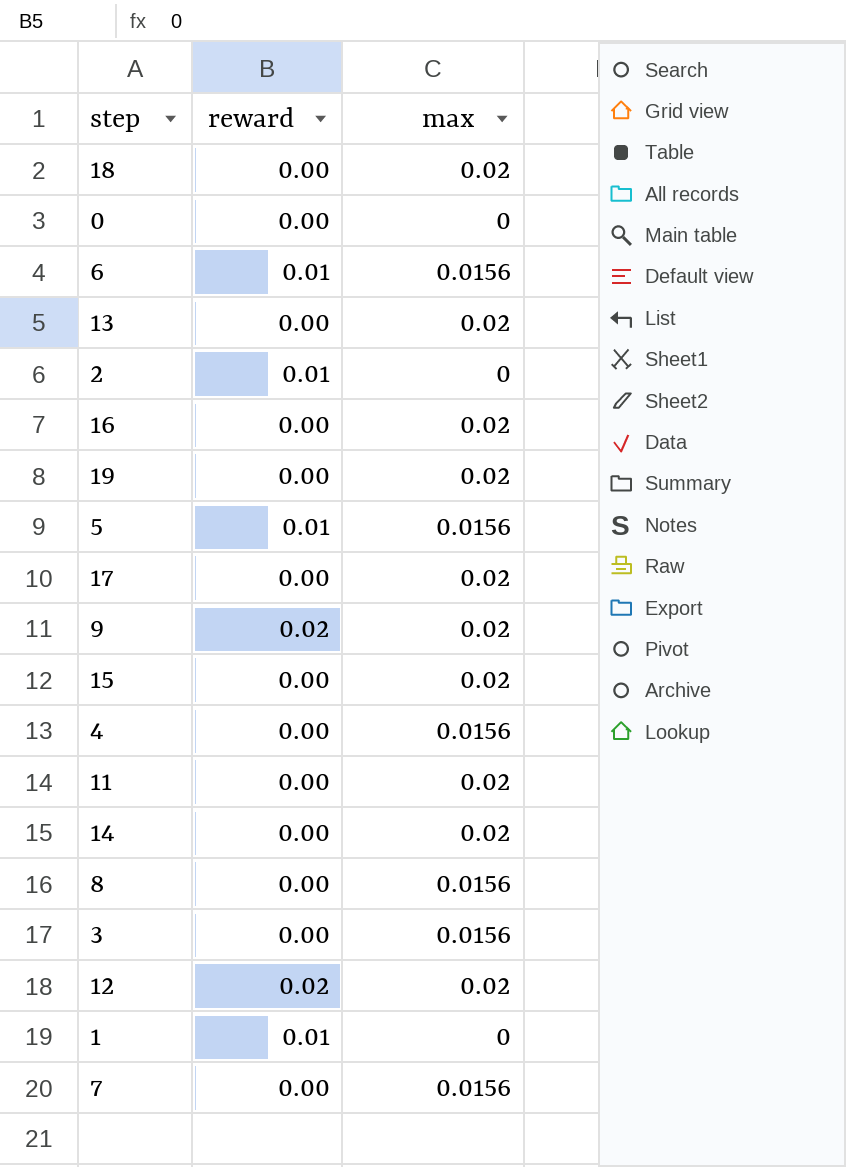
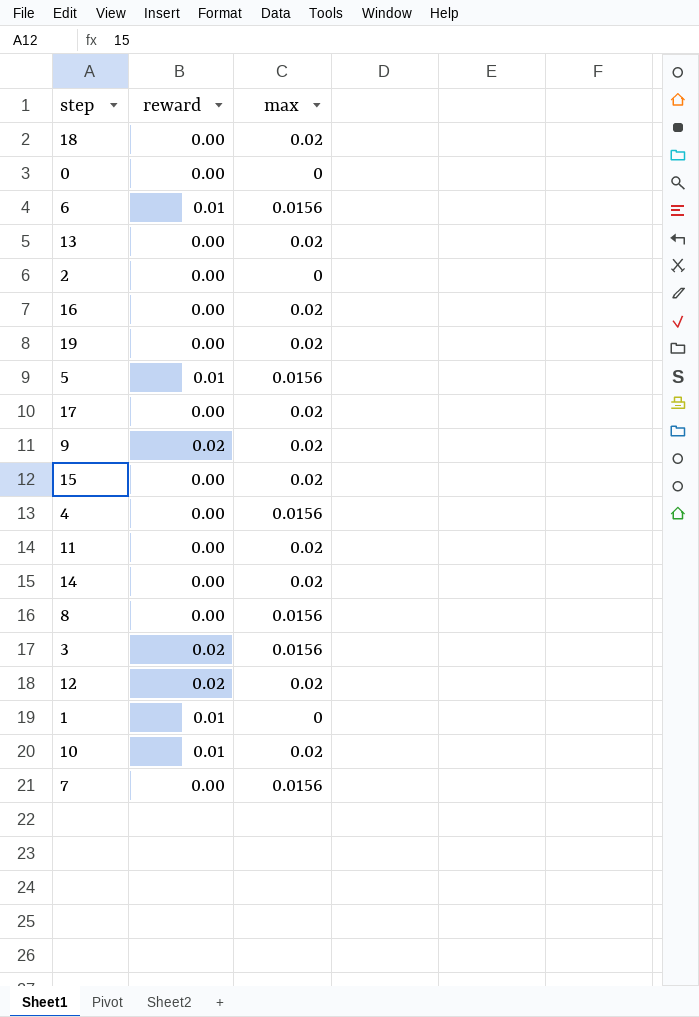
2 | reward: 0.01 -> 0.00
3 | reward: 0.00 -> 0.02
row 10: none -> 0.01 | 0.02

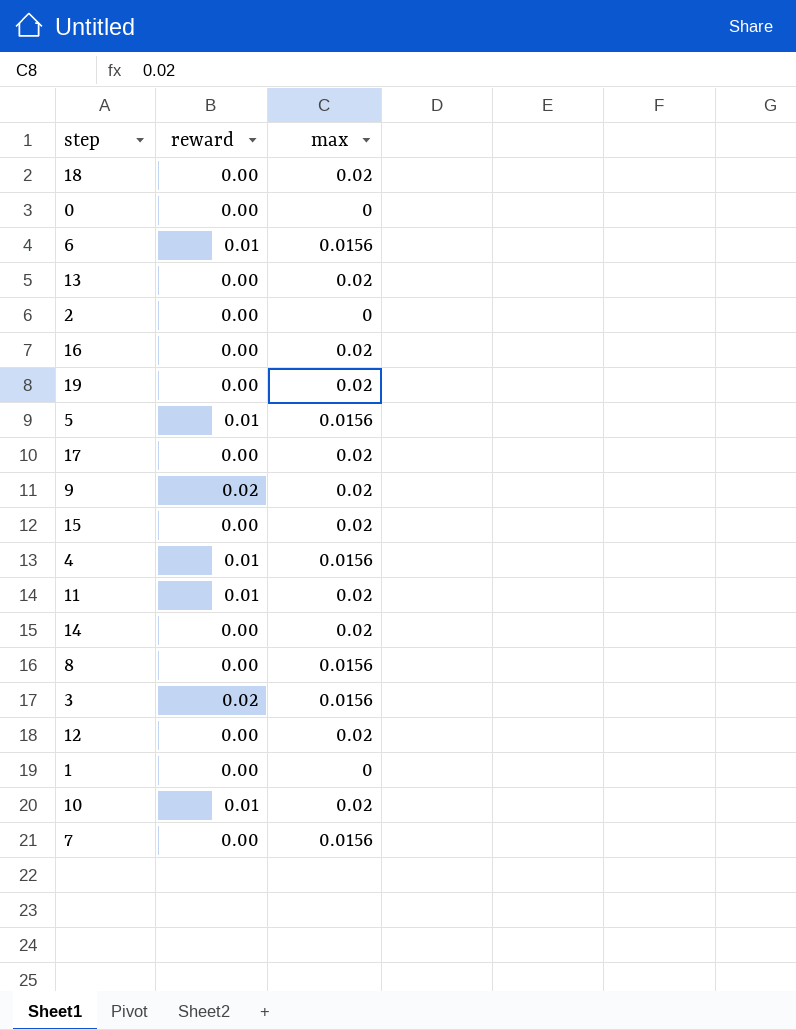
4 | reward: 0.00 -> 0.01
11 | reward: 0.00 -> 0.01
12 | reward: 0.02 -> 0.00
1 | reward: 0.01 -> 0.00

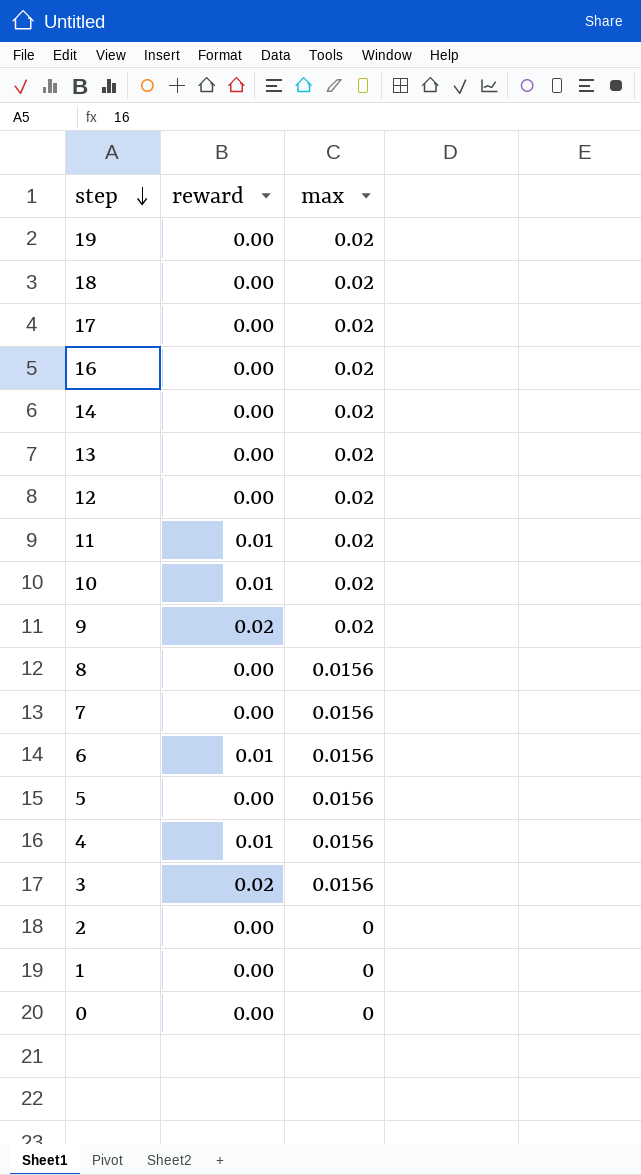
row order: none -> step descending
row 15: 0.00 | 0.02 -> none
5 | reward: 0.01 -> 0.00

